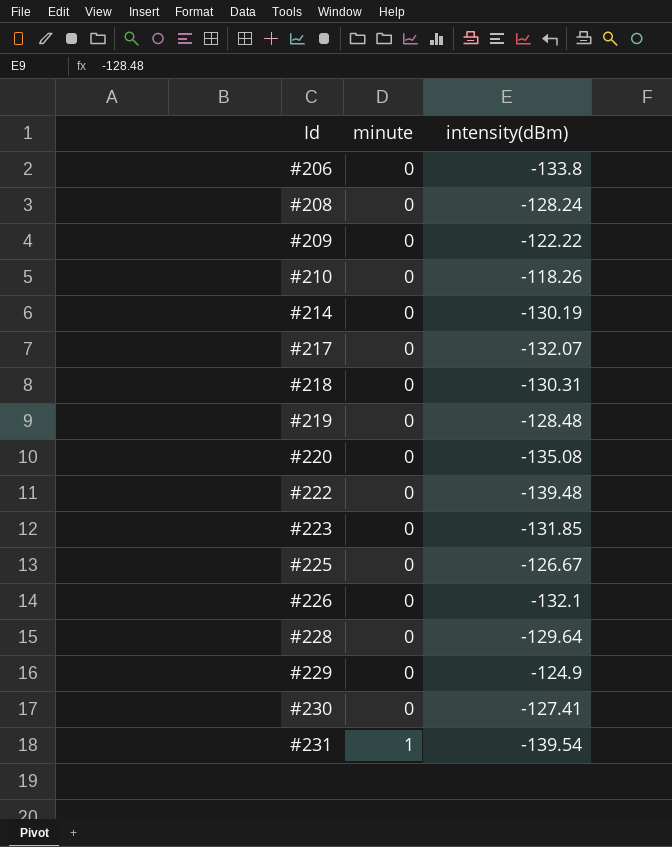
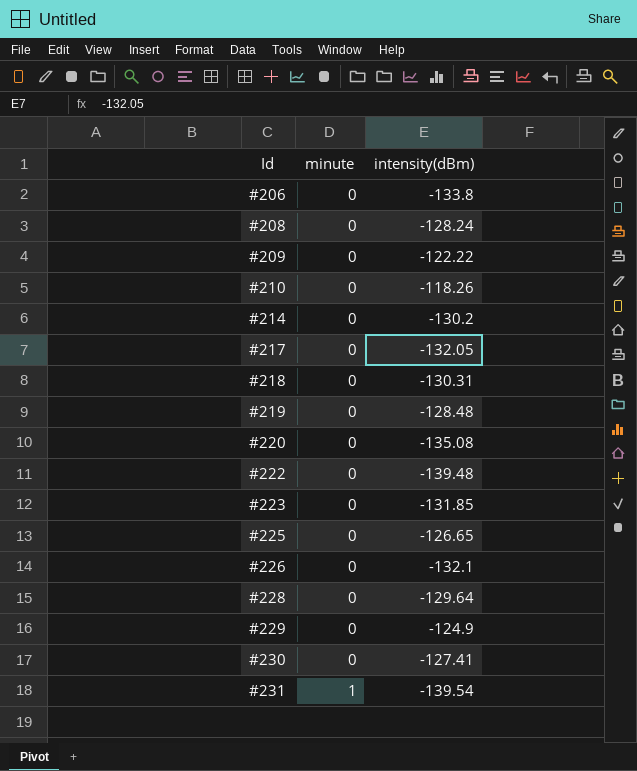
#214 | intensity(dBm): -130.19 -> -130.2
#217 | intensity(dBm): -132.07 -> -132.05
#225 | intensity(dBm): -126.67 -> -126.65

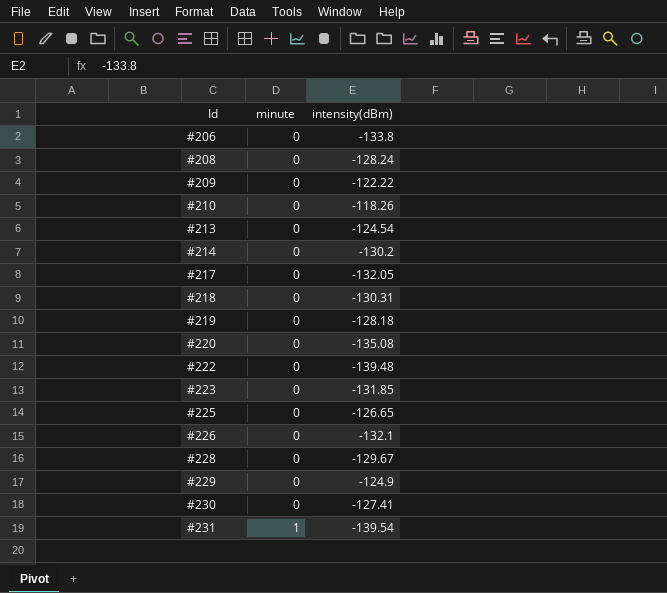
row #213: none -> 0 | -124.54
#219 | intensity(dBm): -128.48 -> -128.18
#228 | intensity(dBm): -129.64 -> -129.67

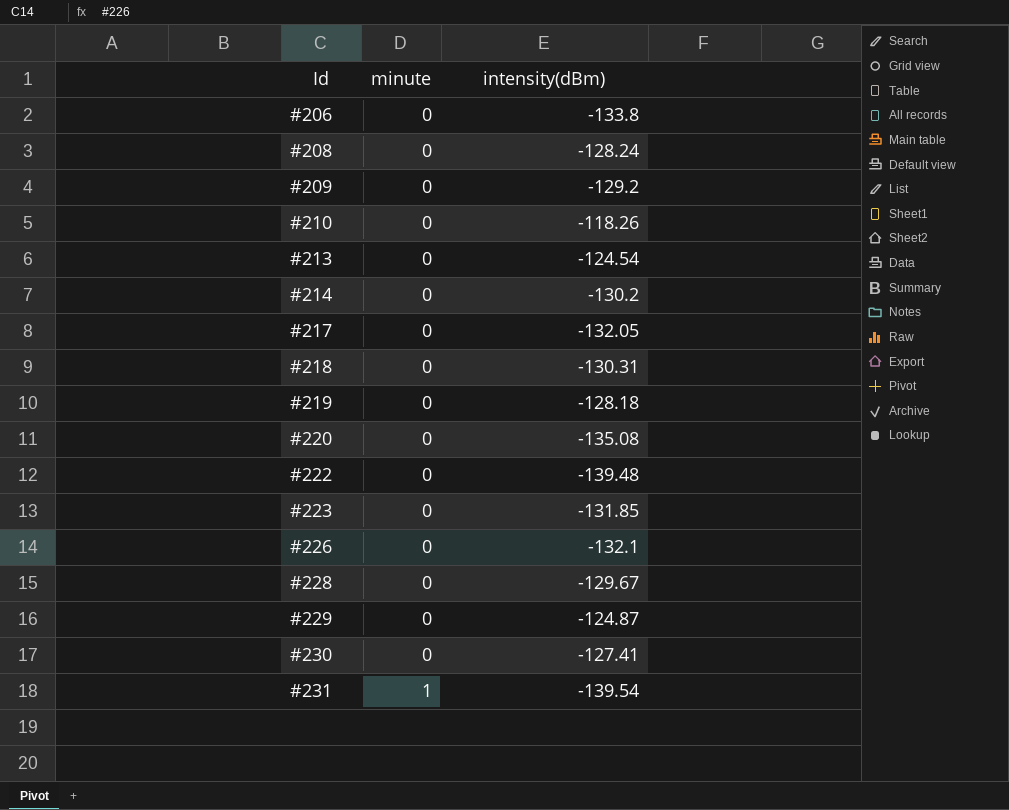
row #225: 0 | -126.65 -> none
#209 | intensity(dBm): -122.22 -> -129.2
#229 | intensity(dBm): -124.9 -> -124.87

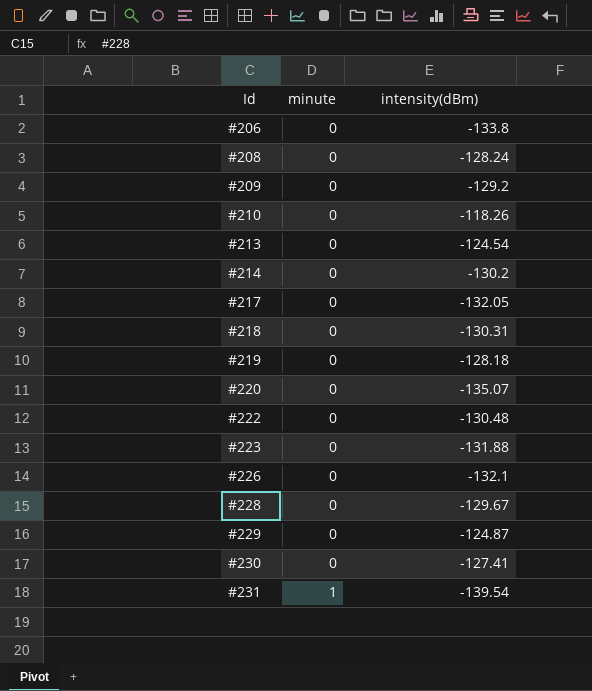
#220 | intensity(dBm): -135.08 -> -135.07
#222 | intensity(dBm): -139.48 -> -130.48
#223 | intensity(dBm): -131.85 -> -131.88

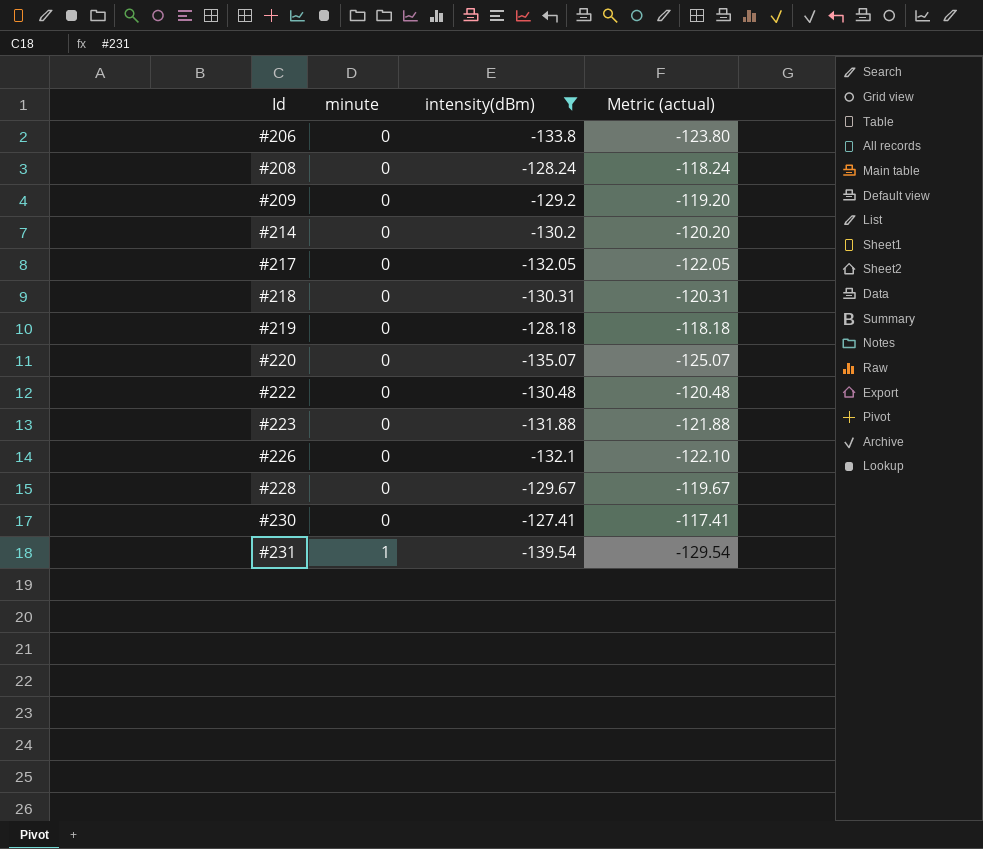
filter: none -> intensity(dBm) <= -127.41
column Metric (actual) | formula: none -> [intensity(dBm)] + 10

